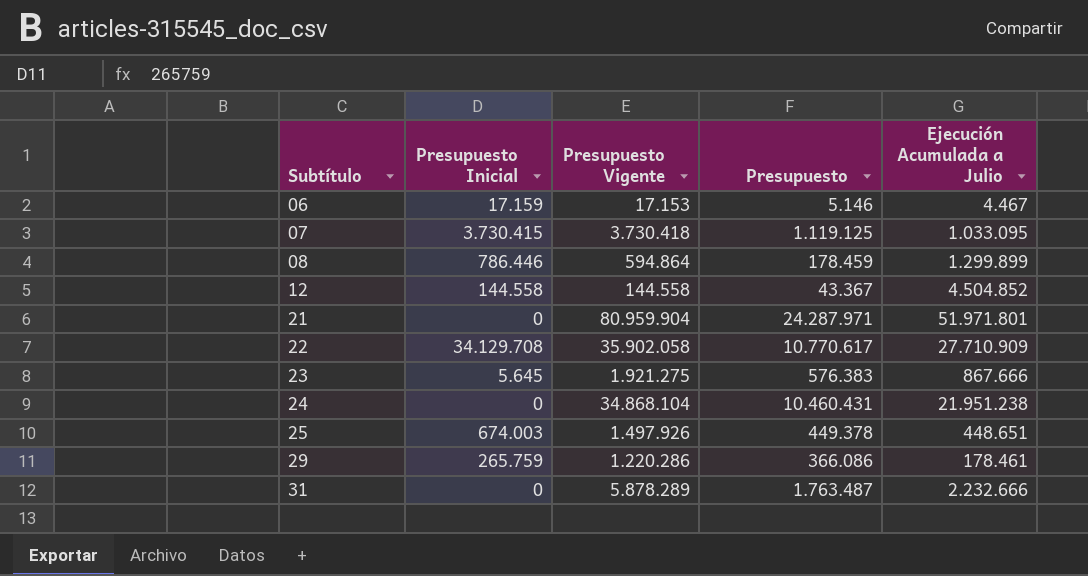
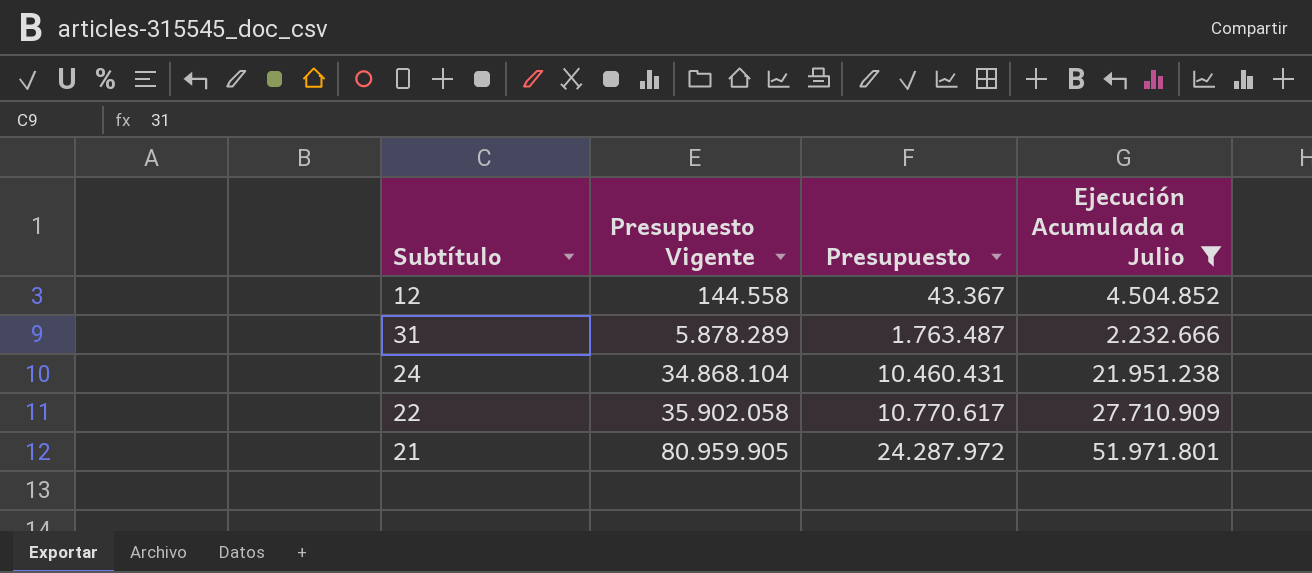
filter: none -> Ejecución Acumulada a Julio >= 2.232.666
row order: Subtítulo ascending -> Presupuesto Vigente ascending
column Presupuesto Inicial | position: 2 -> none
21 | Presupuesto Vigente: 80.959.904 -> 80.959.905
21 | Presupuesto: 24.287.971 -> 24.287.972

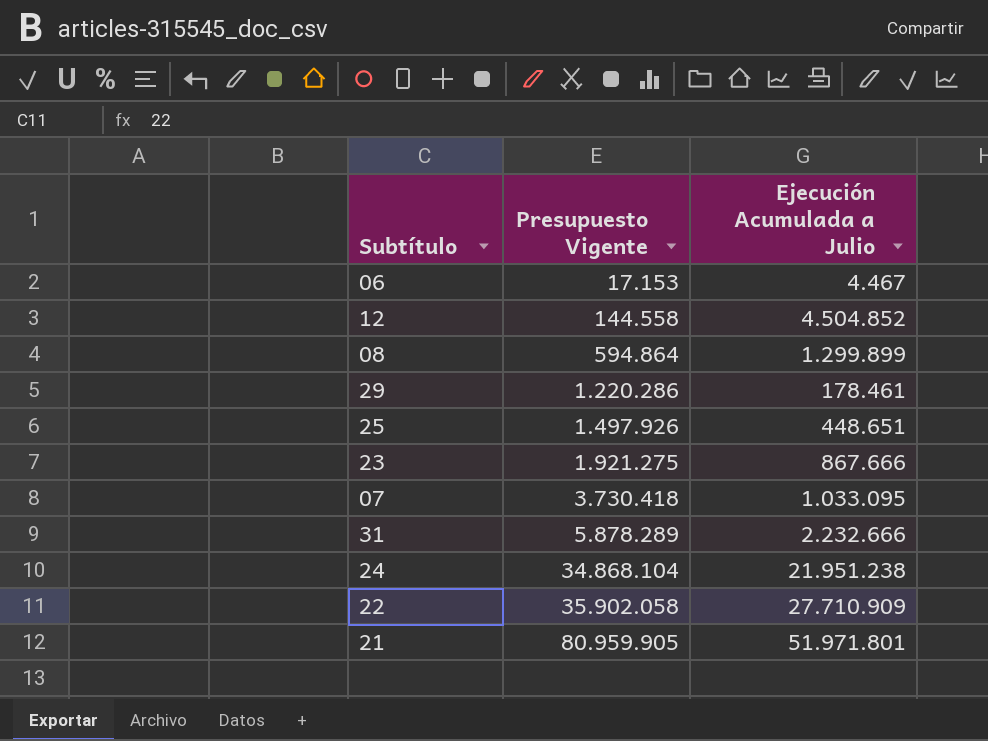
filter: Ejecución Acumulada a Julio >= 2.232.666 -> none
column Presupuesto | formula: [Presupuesto Vigente] * 0,3 -> none

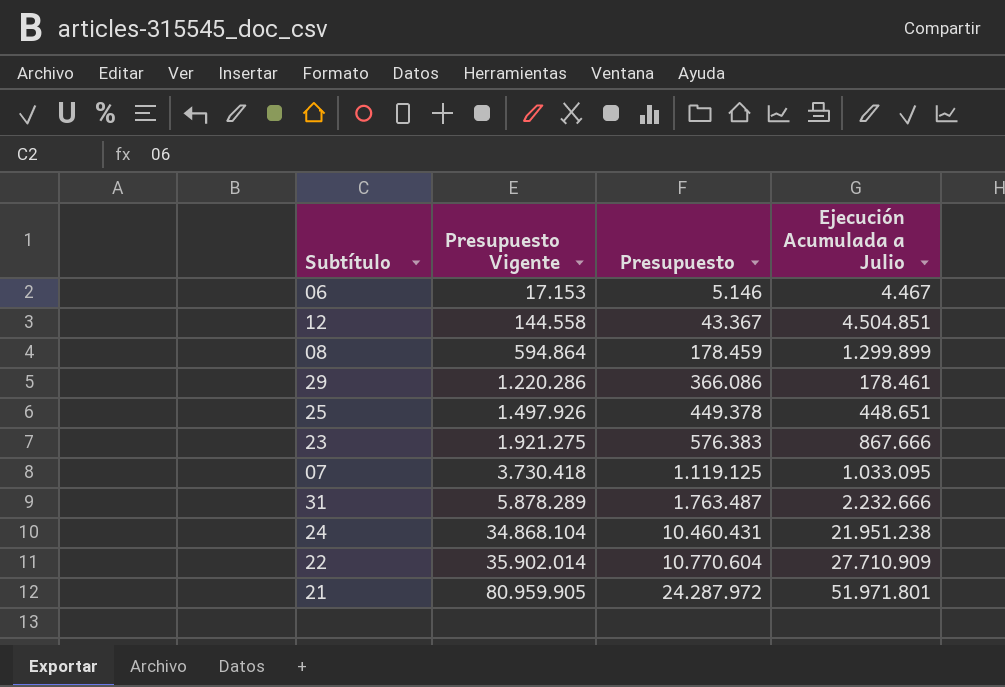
column Presupuesto | formula: none -> [Presupuesto Vigente] * 0,3
12 | Ejecución Acumulada a Julio: 4.504.852 -> 4.504.851
22 | Presupuesto Vigente: 35.902.058 -> 35.902.014

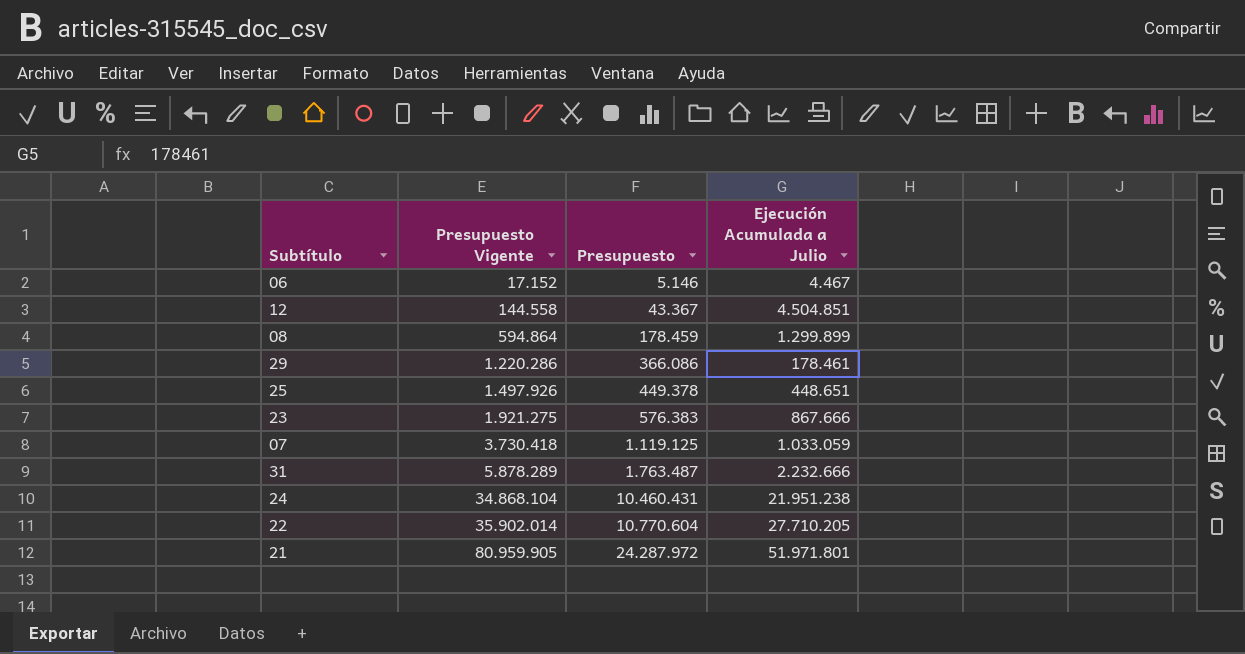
06 | Presupuesto Vigente: 17.153 -> 17.152
07 | Ejecución Acumulada a Julio: 1.033.095 -> 1.033.059
22 | Ejecución Acumulada a Julio: 27.710.909 -> 27.710.205

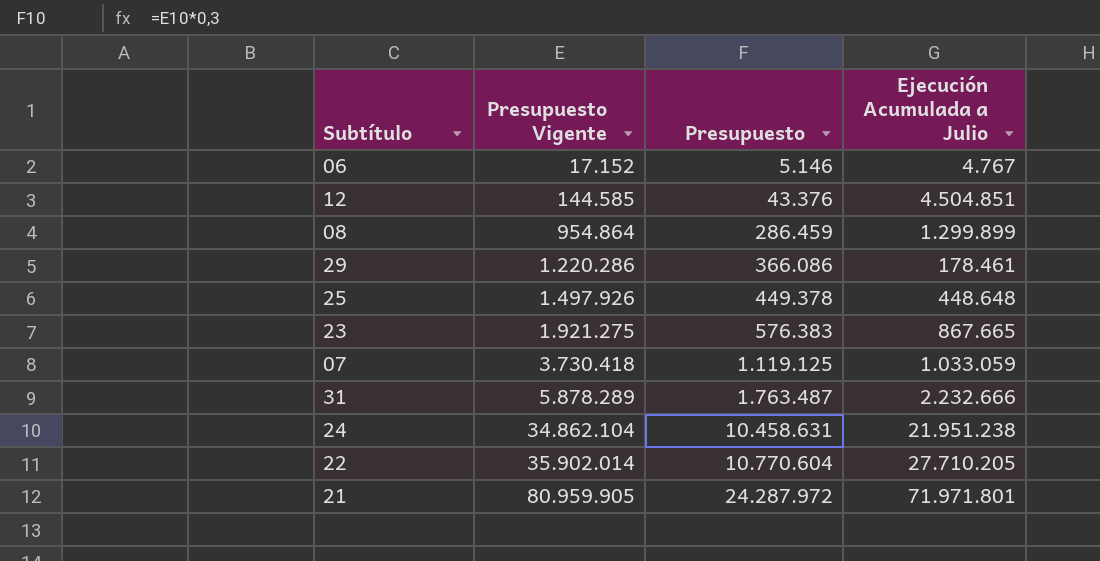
06 | Ejecución Acumulada a Julio: 4.467 -> 4.767
12 | Presupuesto Vigente: 144.558 -> 144.585
12 | Presupuesto: 43.367 -> 43.376
08 | Presupuesto Vigente: 594.864 -> 954.864
08 | Presupuesto: 178.459 -> 286.459
25 | Ejecución Acumulada a Julio: 448.651 -> 448.648
23 | Ejecución Acumulada a Julio: 867.666 -> 867.665
24 | Presupuesto Vigente: 34.868.104 -> 34.862.104
24 | Presupuesto: 10.460.431 -> 10.458.631
21 | Ejecución Acumulada a Julio: 51.971.801 -> 71.971.801

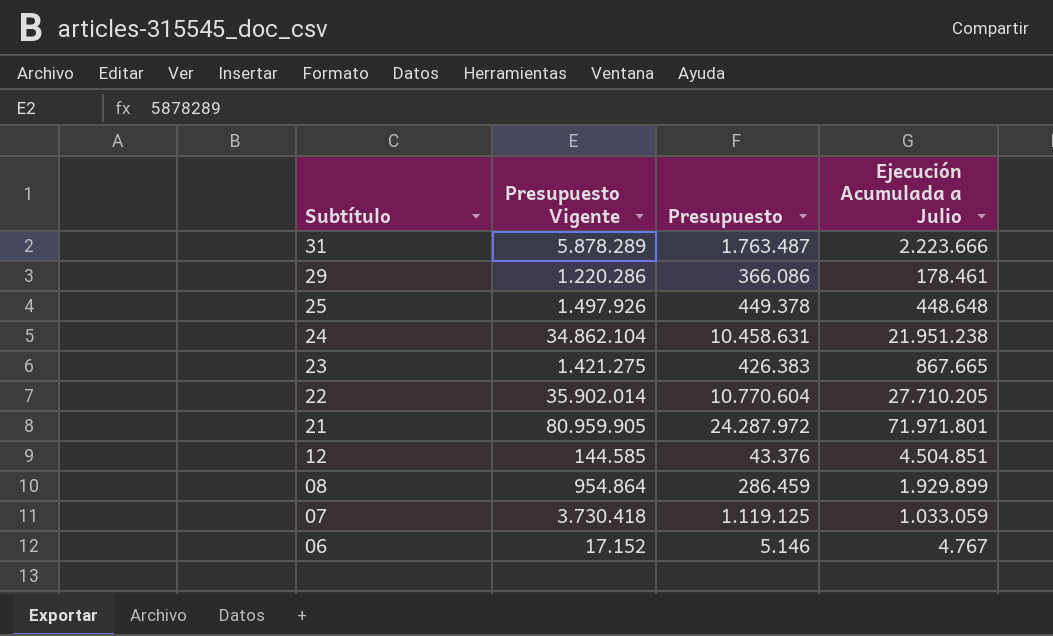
row order: Presupuesto Vigente ascending -> Subtítulo descending
31 | Ejecución Acumulada a Julio: 2.232.666 -> 2.223.666
23 | Presupuesto Vigente: 1.921.275 -> 1.421.275
23 | Presupuesto: 576.383 -> 426.383
08 | Ejecución Acumulada a Julio: 1.299.899 -> 1.929.899

